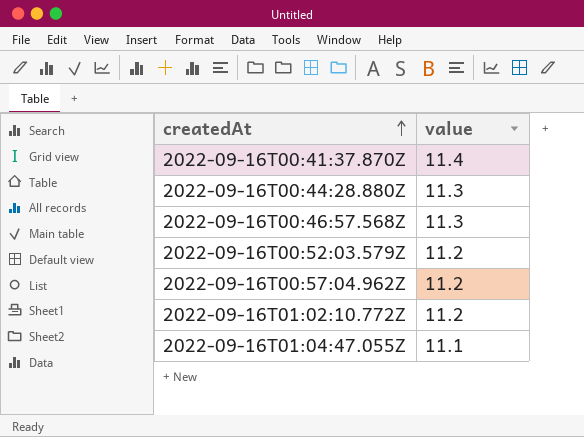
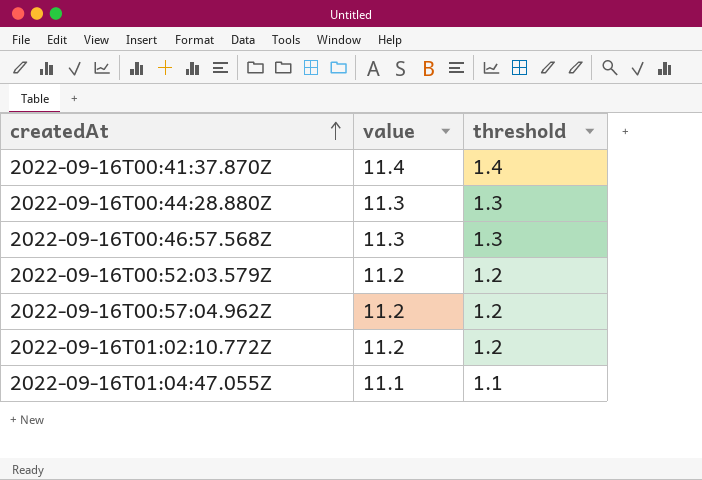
column threshold | formula: none -> [value] - 10

